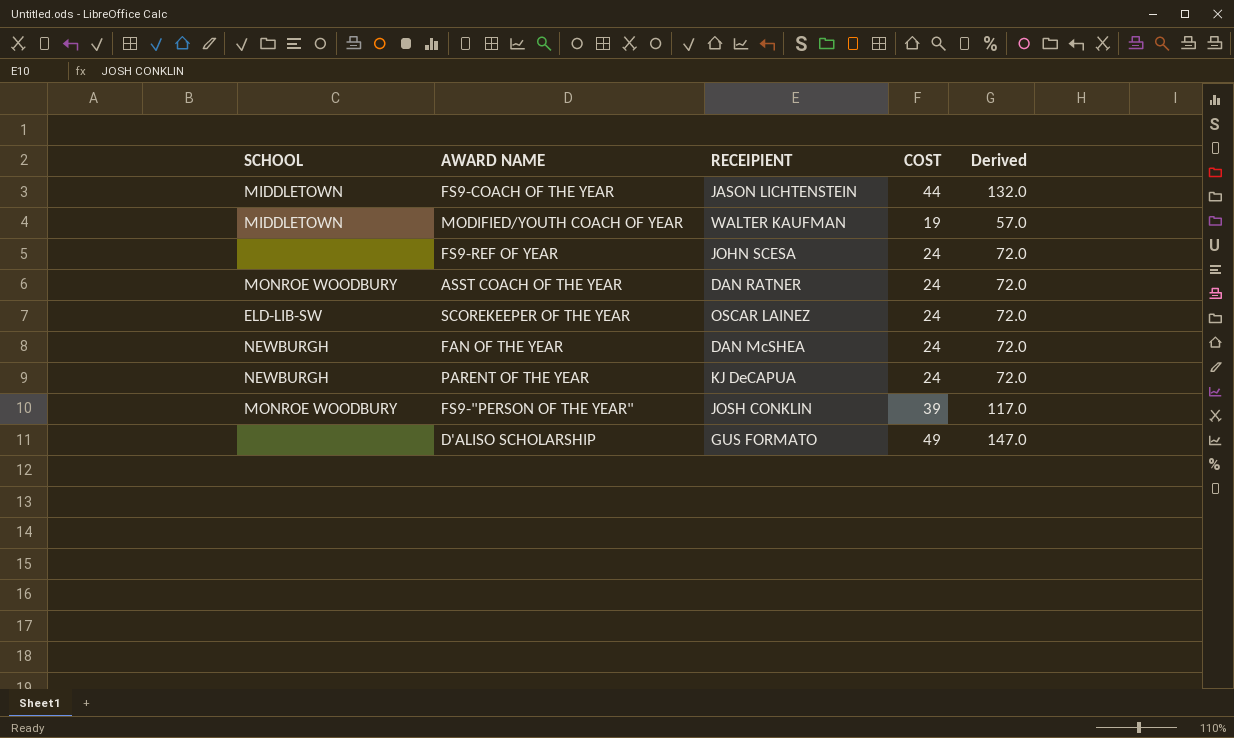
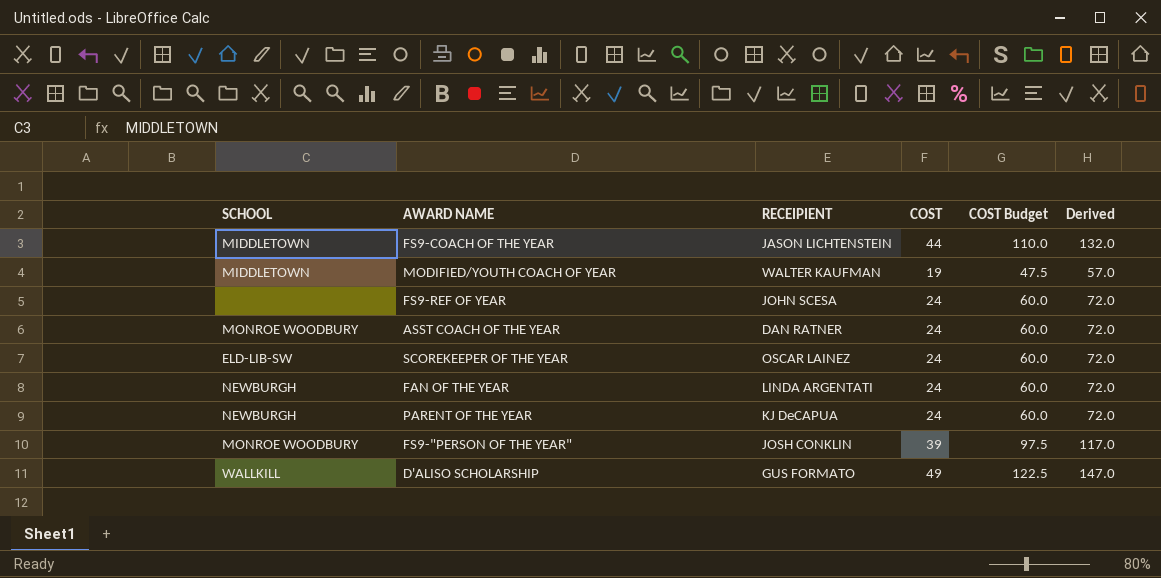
column COST Budget | formula: none -> [COST] * 2.5
FAN OF THE YEAR | RECEIPIENT: DAN McSHEA -> LINDA ARGENTATI
D'ALISO SCHOLARSHIP | SCHOOL: none -> WALLKILL

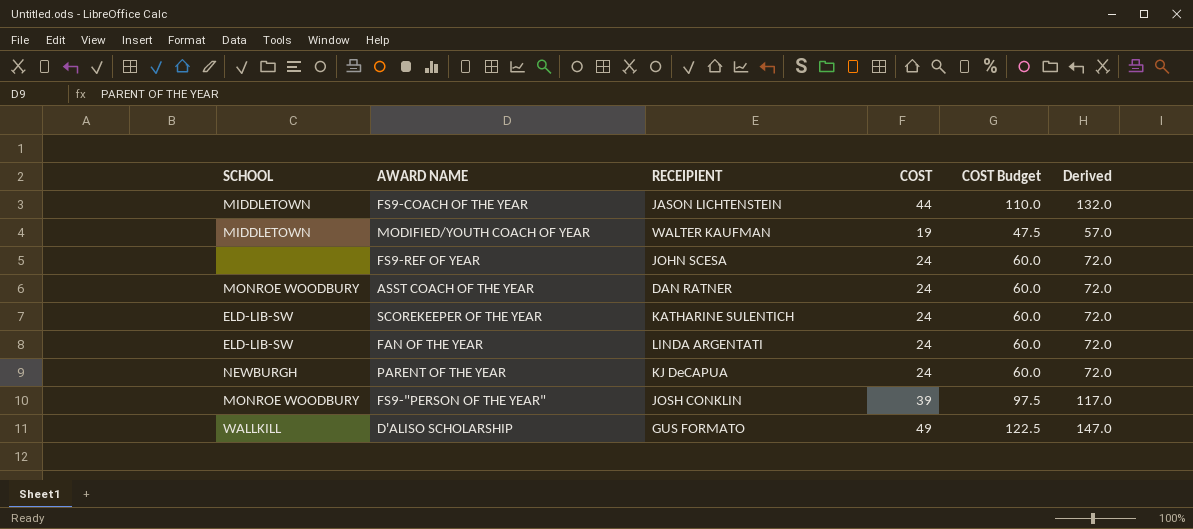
SCOREKEEPER OF THE YEAR | RECEIPIENT: OSCAR LAINEZ -> KATHARINE SULENTICH
FAN OF THE YEAR | SCHOOL: NEWBURGH -> ELD-LIB-SW

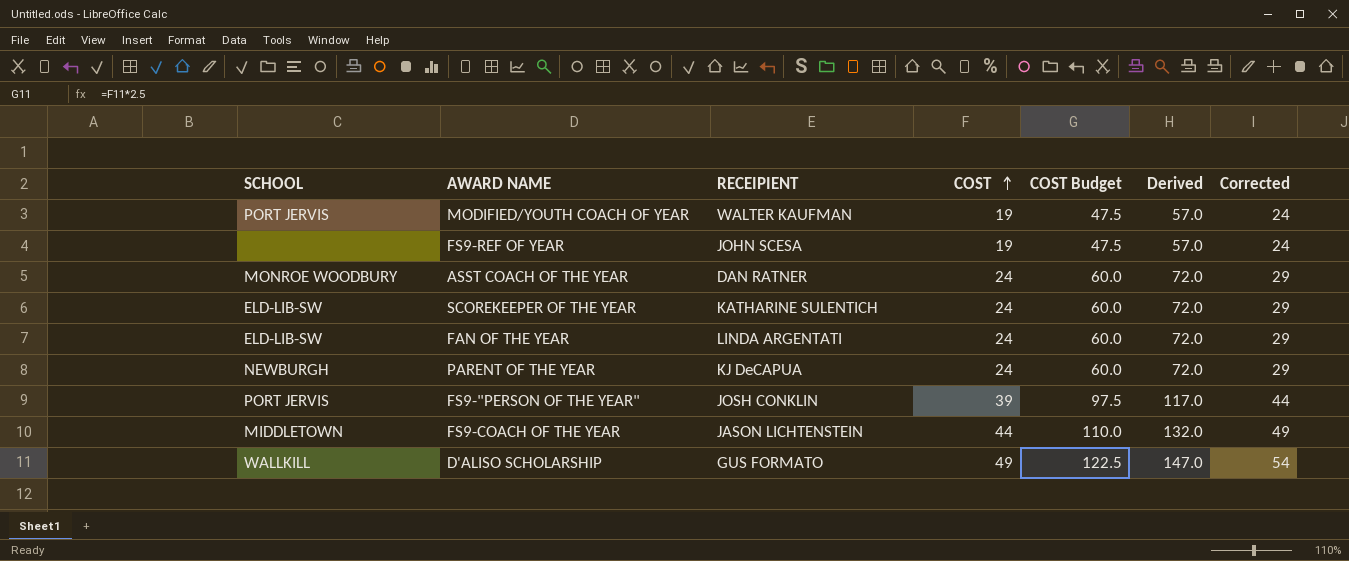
row order: none -> COST ascending
column Corrected | formula: none -> [COST] + 5
MODIFIED/YOUTH COACH OF YEAR | SCHOOL: MIDDLETOWN -> PORT JERVIS
FS9-REF OF YEAR | COST: 24 -> 19
FS9-REF OF YEAR | COST Budget: 60.0 -> 47.5
FS9-REF OF YEAR | Derived: 72.0 -> 57.0
FS9-"PERSON OF THE YEAR" | SCHOOL: MONROE WOODBURY -> PORT JERVIS

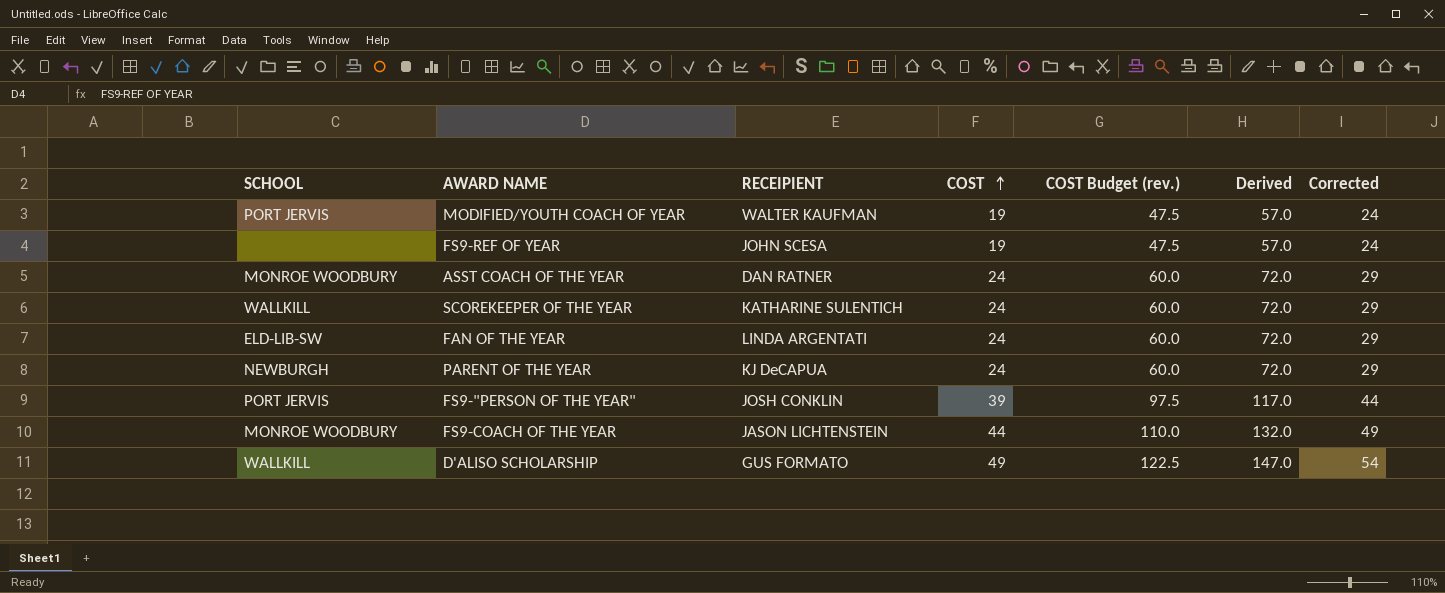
column name: COST Budget -> COST Budget (rev.)
SCOREKEEPER OF THE YEAR | SCHOOL: ELD-LIB-SW -> WALLKILL
FS9-COACH OF THE YEAR | SCHOOL: MIDDLETOWN -> MONROE WOODBURY

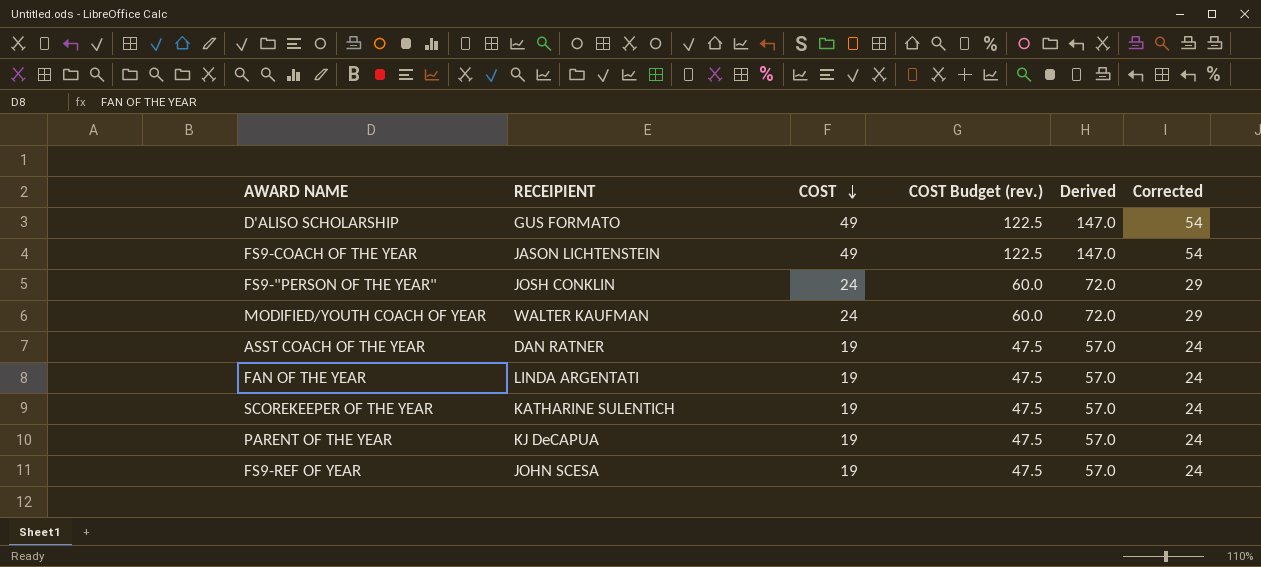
row order: COST ascending -> COST descending
column SCHOOL | position: 1 -> none
FS9-COACH OF THE YEAR | COST: 44 -> 49
FS9-COACH OF THE YEAR | COST Budget (rev.): 110.0 -> 122.5
FS9-COACH OF THE YEAR | Derived: 132.0 -> 147.0
FS9-COACH OF THE YEAR | Corrected: 49 -> 54
FS9-"PERSON OF THE YEAR" | COST: 39 -> 24
FS9-"PERSON OF THE YEAR" | COST Budget (rev.): 97.5 -> 60.0
FS9-"PERSON OF THE YEAR" | Derived: 117.0 -> 72.0
FS9-"PERSON OF THE YEAR" | Corrected: 44 -> 29
MODIFIED/YOUTH COACH OF YEAR | COST: 19 -> 24
MODIFIED/YOUTH COACH OF YEAR | COST Budget (rev.): 47.5 -> 60.0
MODIFIED/YOUTH COACH OF YEAR | Derived: 57.0 -> 72.0
MODIFIED/YOUTH COACH OF YEAR | Corrected: 24 -> 29
ASST COACH OF THE YEAR | COST: 24 -> 19
ASST COACH OF THE YEAR | COST Budget (rev.): 60.0 -> 47.5
ASST COACH OF THE YEAR | Derived: 72.0 -> 57.0
ASST COACH OF THE YEAR | Corrected: 29 -> 24
FAN OF THE YEAR | COST: 24 -> 19
FAN OF THE YEAR | COST Budget (rev.): 60.0 -> 47.5
FAN OF THE YEAR | Derived: 72.0 -> 57.0
FAN OF THE YEAR | Corrected: 29 -> 24
SCOREKEEPER OF THE YEAR | COST: 24 -> 19
SCOREKEEPER OF THE YEAR | COST Budget (rev.): 60.0 -> 47.5
SCOREKEEPER OF THE YEAR | Derived: 72.0 -> 57.0
SCOREKEEPER OF THE YEAR | Corrected: 29 -> 24
PARENT OF THE YEAR | COST: 24 -> 19
PARENT OF THE YEAR | COST Budget (rev.): 60.0 -> 47.5
PARENT OF THE YEAR | Derived: 72.0 -> 57.0
PARENT OF THE YEAR | Corrected: 29 -> 24

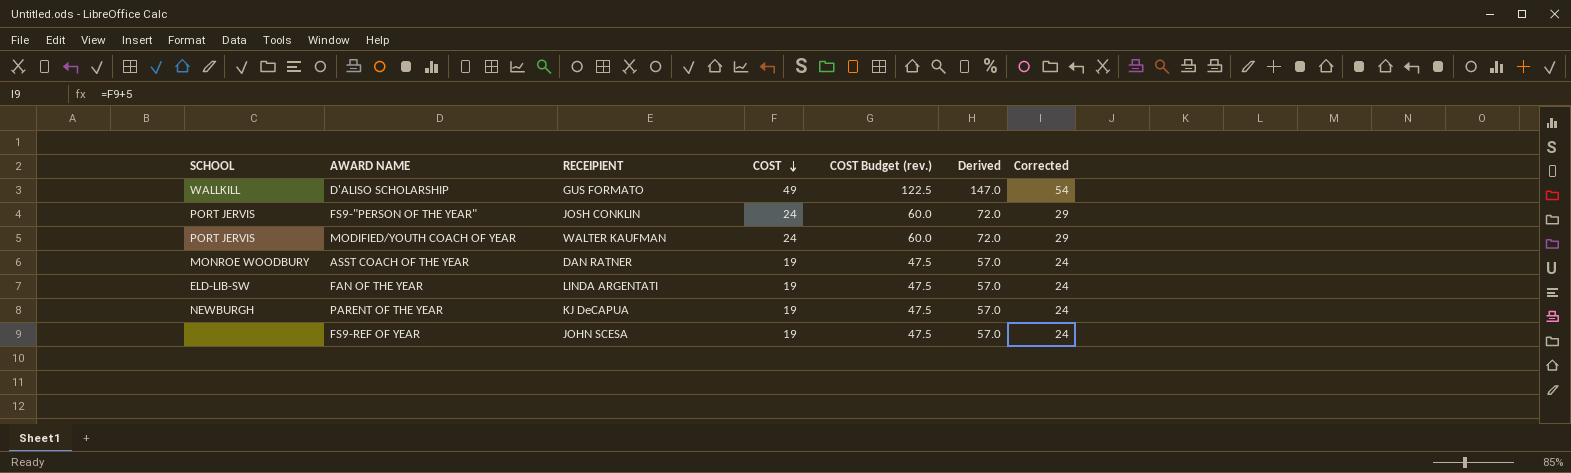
column SCHOOL | position: none -> 1
row FS9-COACH OF THE YEAR: JASON LICHTENSTEIN | 49 | 122.5 | 147.0 | 54 -> none
row SCOREKEEPER OF THE YEAR: KATHARINE SULENTICH | 19 | 47.5 | 57.0 | 24 -> none

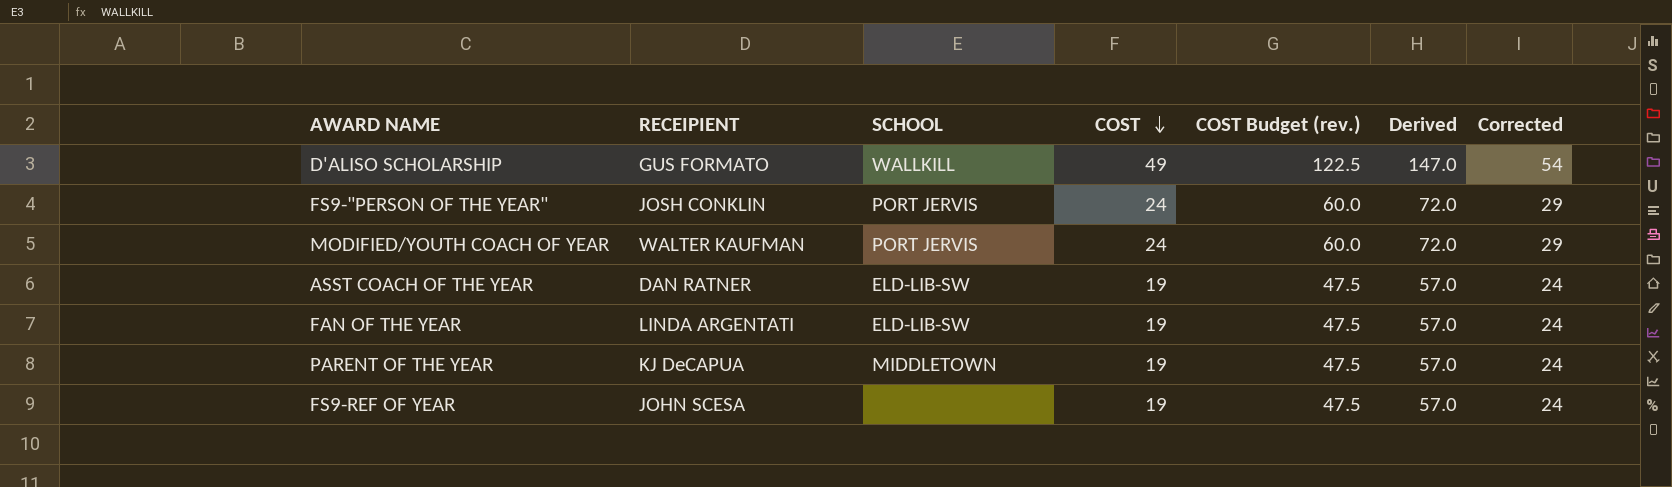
column SCHOOL | position: 1 -> 3
ASST COACH OF THE YEAR | SCHOOL: MONROE WOODBURY -> ELD-LIB-SW
PARENT OF THE YEAR | SCHOOL: NEWBURGH -> MIDDLETOWN

